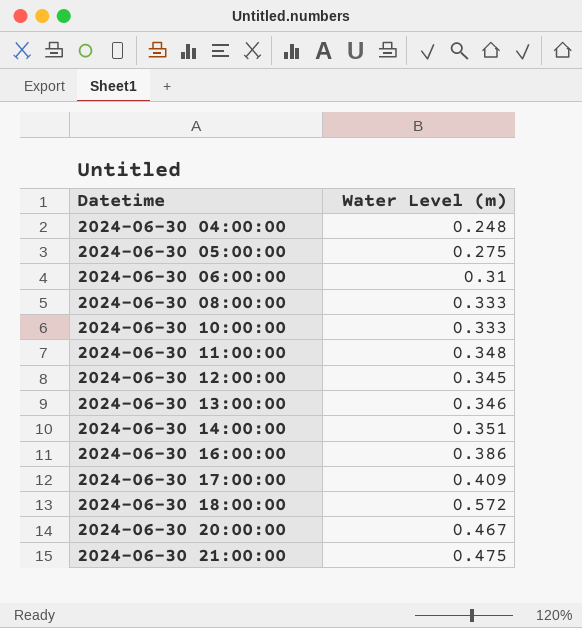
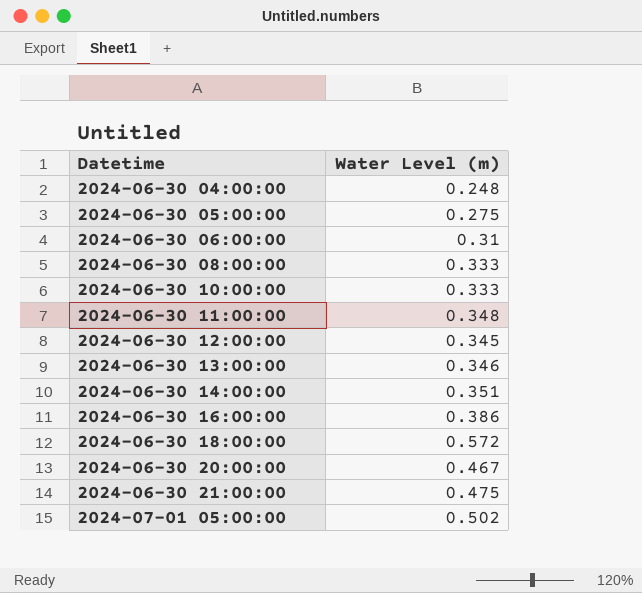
row 2024-06-30 17:00:00: 0.409 -> none
row 2024-07-01 05:00:00: none -> 0.502

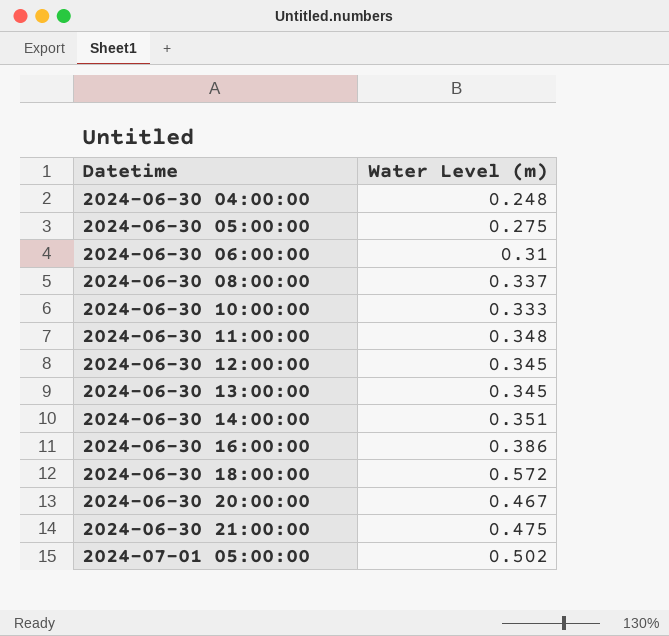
2024-06-30 08:00:00 | Water Level (m): 0.333 -> 0.337
2024-06-30 13:00:00 | Water Level (m): 0.346 -> 0.345

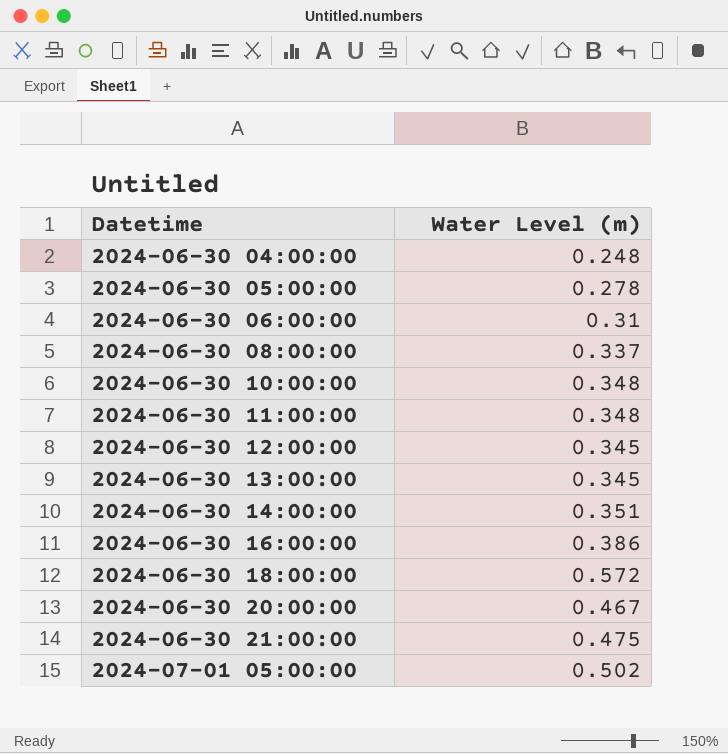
2024-06-30 05:00:00 | Water Level (m): 0.275 -> 0.278
2024-06-30 10:00:00 | Water Level (m): 0.333 -> 0.348

